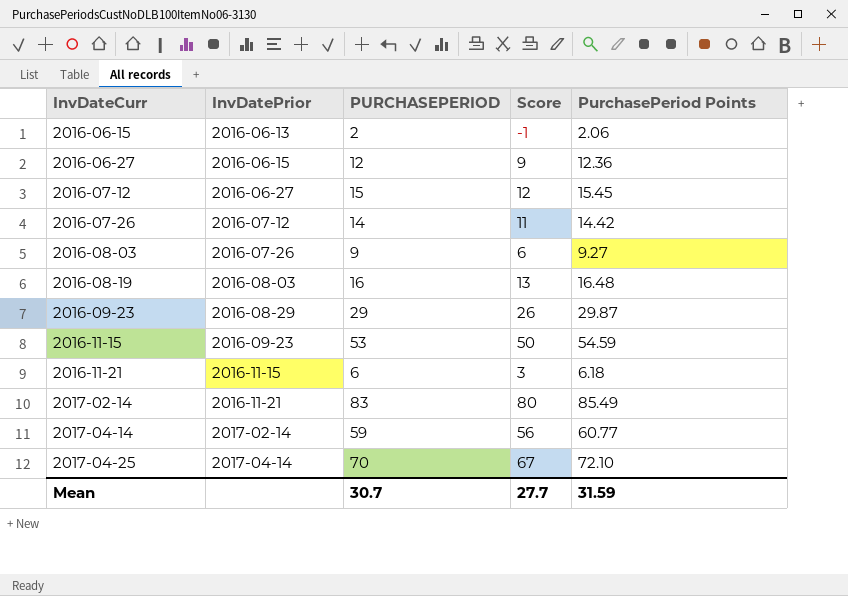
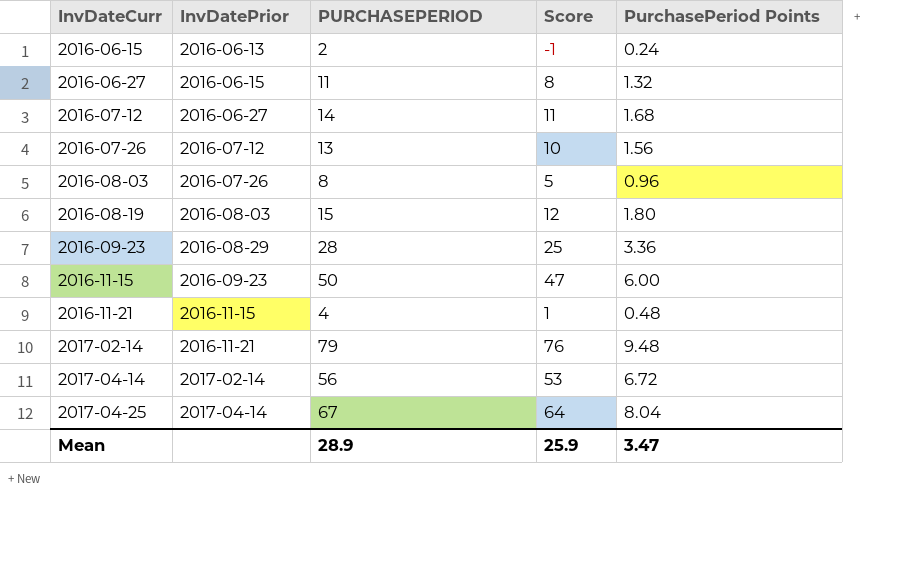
column PurchasePeriod Points | formula: [PURCHASEPERIOD] * 1.03 -> [PURCHASEPERIOD] * 0.12
2016-06-27 | PURCHASEPERIOD: 12 -> 11
2016-06-27 | Score: 9 -> 8
2016-07-12 | PURCHASEPERIOD: 15 -> 14
2016-07-12 | Score: 12 -> 11
2016-07-26 | PURCHASEPERIOD: 14 -> 13
2016-07-26 | Score: 11 -> 10
2016-08-03 | PURCHASEPERIOD: 9 -> 8
2016-08-03 | Score: 6 -> 5
2016-08-19 | PURCHASEPERIOD: 16 -> 15
2016-08-19 | Score: 13 -> 12
2016-09-23 | PURCHASEPERIOD: 29 -> 28
2016-09-23 | Score: 26 -> 25
2016-11-15 | PURCHASEPERIOD: 53 -> 50
2016-11-15 | Score: 50 -> 47
2016-11-21 | PURCHASEPERIOD: 6 -> 4
2016-11-21 | Score: 3 -> 1
2017-02-14 | PURCHASEPERIOD: 83 -> 79
2017-02-14 | Score: 80 -> 76
2017-04-14 | PURCHASEPERIOD: 59 -> 56
2017-04-14 | Score: 56 -> 53
2017-04-25 | PURCHASEPERIOD: 70 -> 67
2017-04-25 | Score: 67 -> 64
Mean | PURCHASEPERIOD: 30.7 -> 28.9
Mean | Score: 27.7 -> 25.9
Mean | PurchasePeriod Points: 31.59 -> 3.47

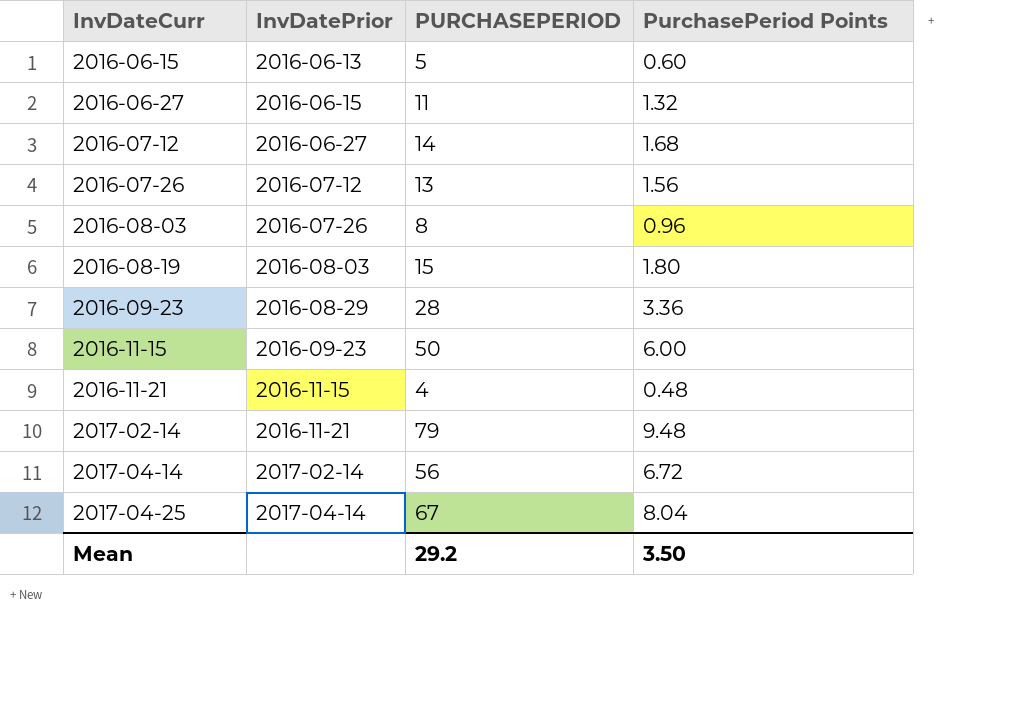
column Score | formula: [PURCHASEPERIOD] - 3 -> none
2016-06-15 | PURCHASEPERIOD: 2 -> 5
2016-06-15 | PurchasePeriod Points: 0.24 -> 0.60
Mean | PURCHASEPERIOD: 28.9 -> 29.2
Mean | PurchasePeriod Points: 3.47 -> 3.50

